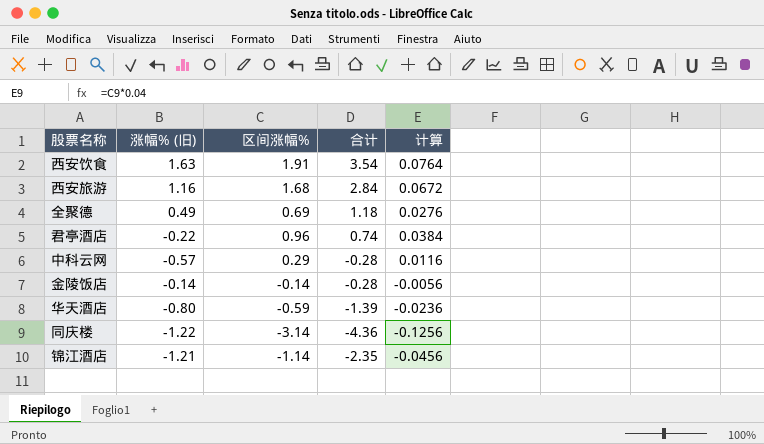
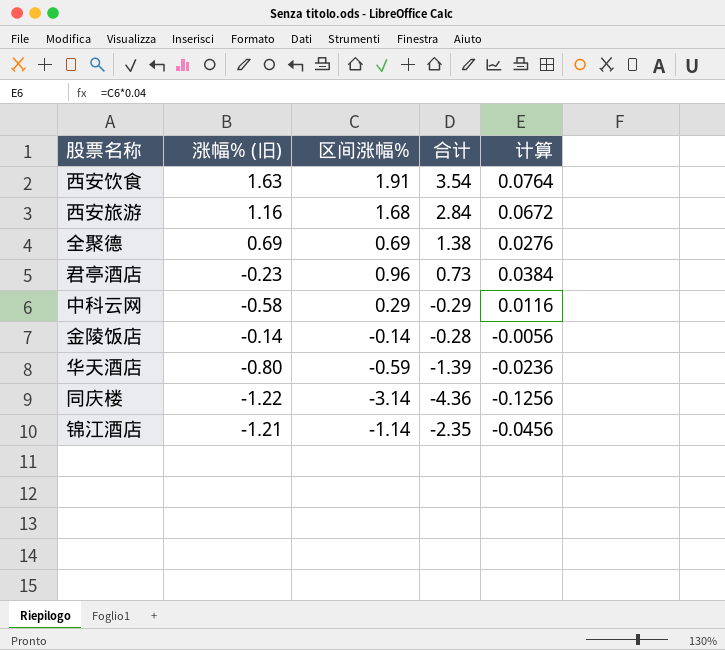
全聚德 | 涨幅% (旧): 0.49 -> 0.69
全聚德 | 合计: 1.18 -> 1.38
君亭酒店 | 涨幅% (旧): -0.22 -> -0.23
君亭酒店 | 合计: 0.74 -> 0.73
中科云网 | 涨幅% (旧): -0.57 -> -0.58
中科云网 | 合计: -0.28 -> -0.29

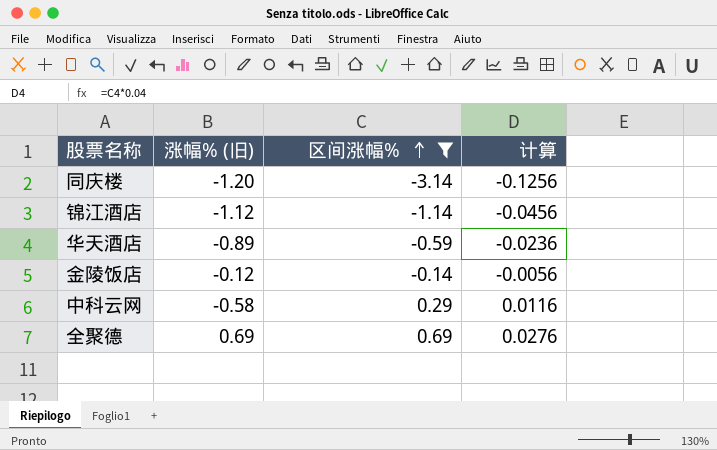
filter: none -> 区间涨幅% <= 0.69
row order: none -> 区间涨幅% ascending
column 合计 | formula: [涨幅% (旧)] + [区间涨幅%] -> none
同庆楼 | 涨幅% (旧): -1.22 -> -1.20
锦江酒店 | 涨幅% (旧): -1.21 -> -1.12
华天酒店 | 涨幅% (旧): -0.80 -> -0.89
金陵饭店 | 涨幅% (旧): -0.14 -> -0.12

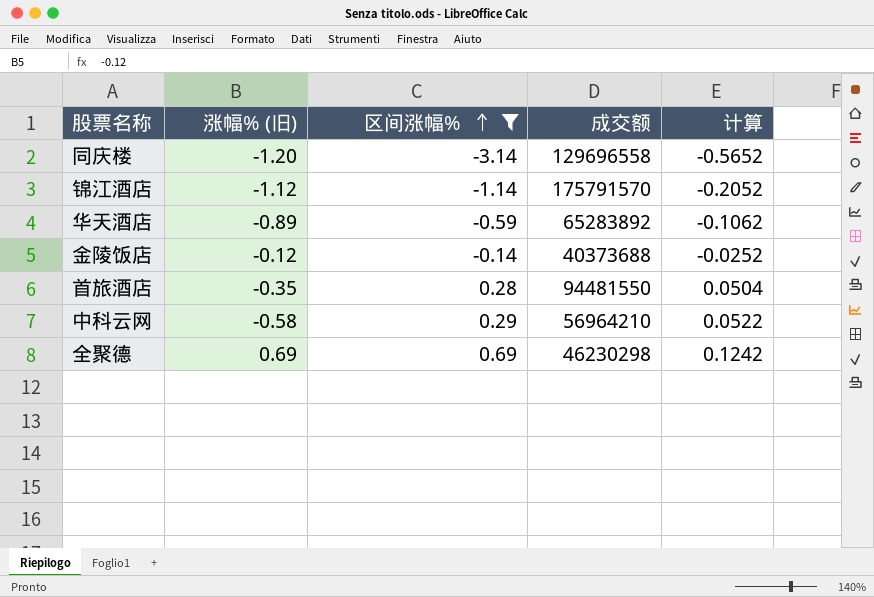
column 成交额 | position: none -> 4
column 计算 | formula: [区间涨幅%] * 0.04 -> [区间涨幅%] * 0.18
row 首旅酒店: none -> -0.35 | 0.28 | 94481550 | 0.0504

